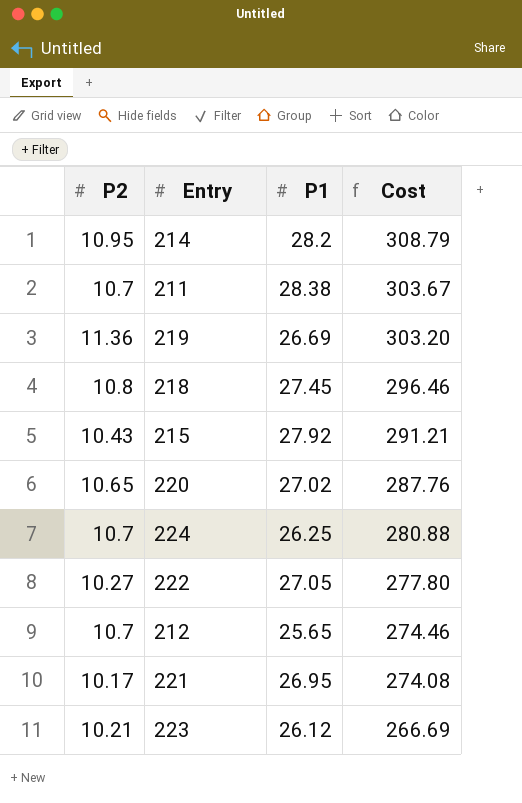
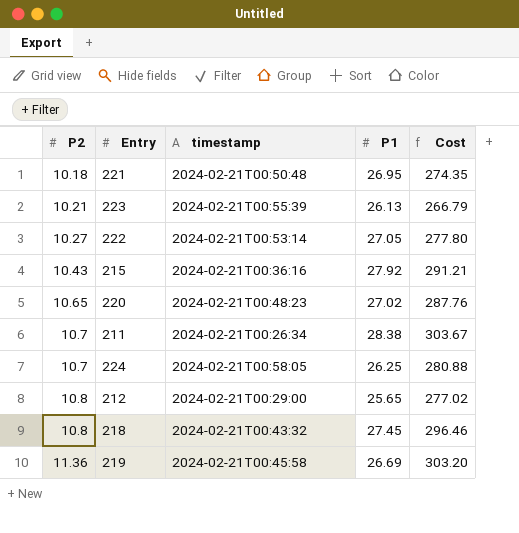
row order: Cost descending -> P2 ascending
column timestamp | position: none -> 3
row 214: 10.95 | 28.2 | 308.79 -> none
221 | P2: 10.17 -> 10.18
221 | Cost: 274.08 -> 274.35
223 | P1: 26.12 -> 26.13
223 | Cost: 266.69 -> 266.79
212 | P2: 10.7 -> 10.8
212 | Cost: 274.46 -> 277.02

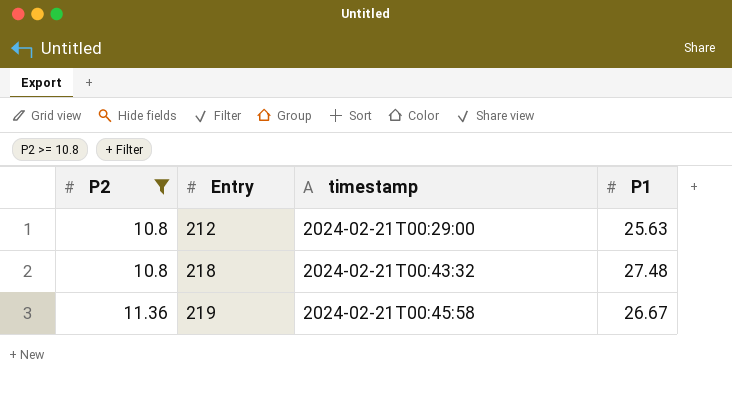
filter: none -> P2 >= 10.8
column Cost | formula: [P2] * [P1] -> none
212 | P1: 25.65 -> 25.63
218 | P1: 27.45 -> 27.48
219 | P1: 26.69 -> 26.67

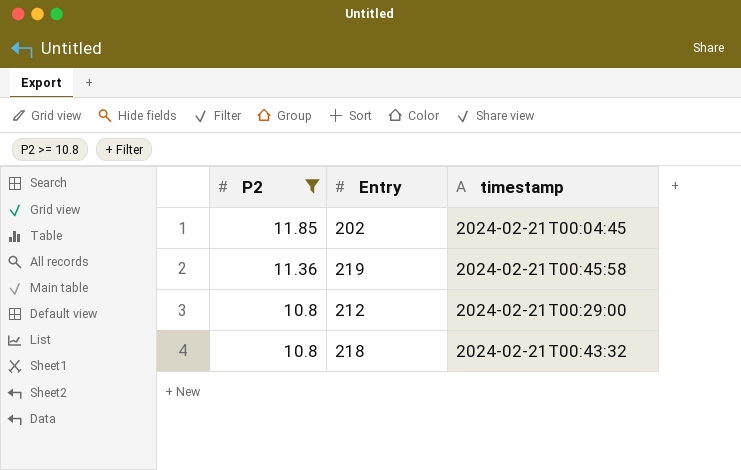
row order: P2 ascending -> P2 descending
column P1 | position: 4 -> none
row 202: none -> 11.85 | 2024-02-21T00:04:45

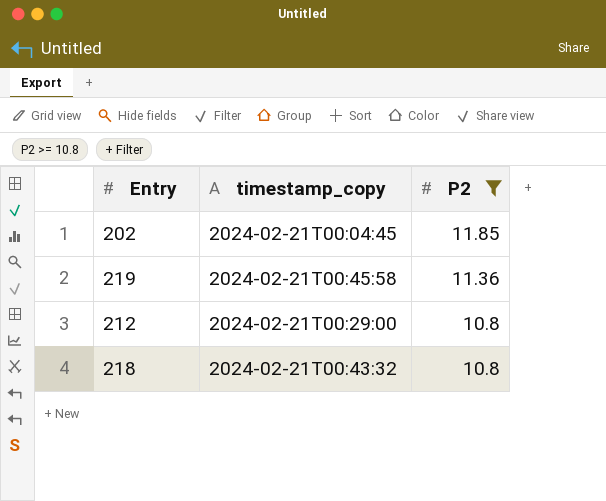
column name: timestamp -> timestamp_copy
column P2 | position: 1 -> 3

